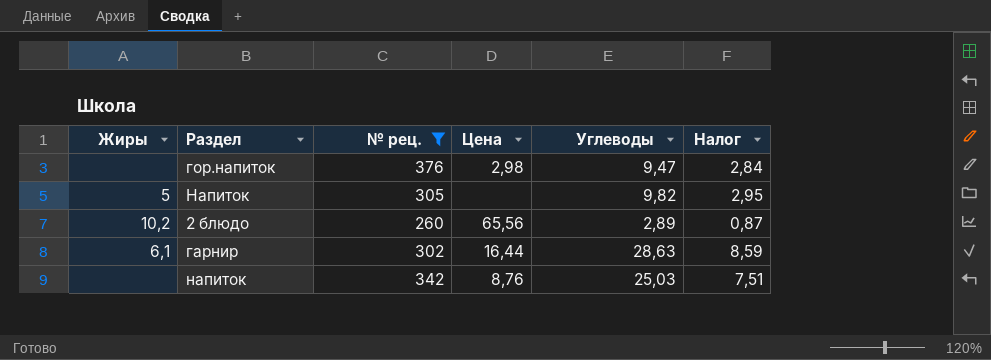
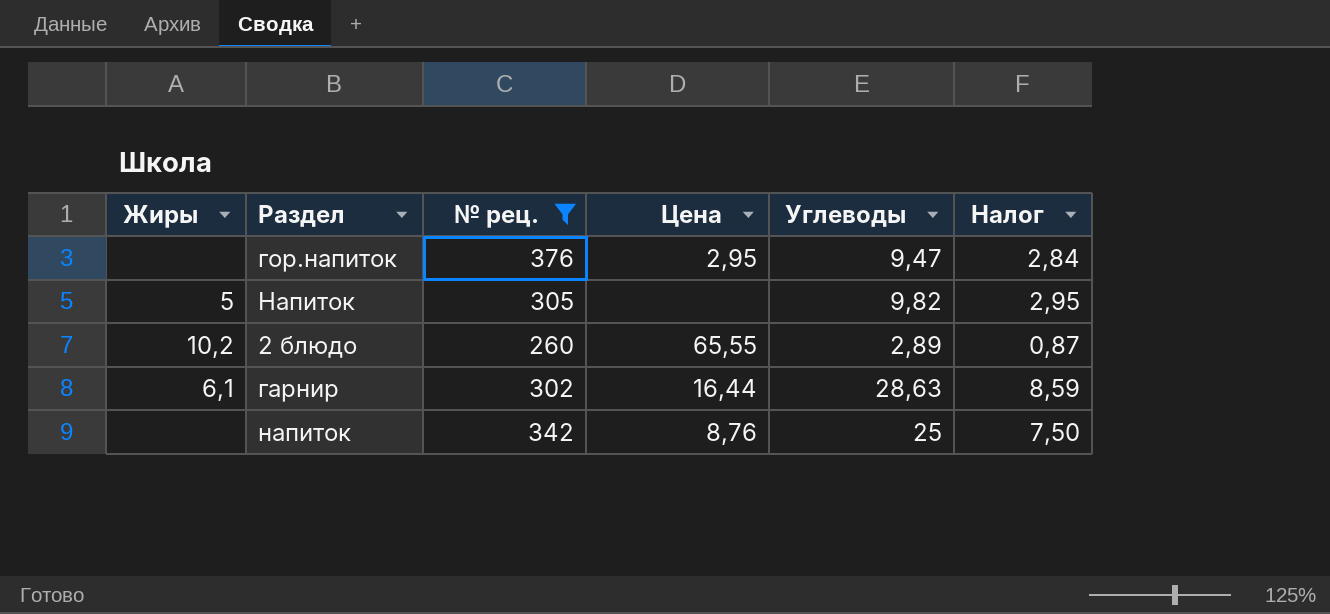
гор.напиток | Цена: 2,98 -> 2,95
2 блюдо | Цена: 65,56 -> 65,55
напиток | Углеводы: 25,03 -> 25
напиток | Налог: 7,51 -> 7,50

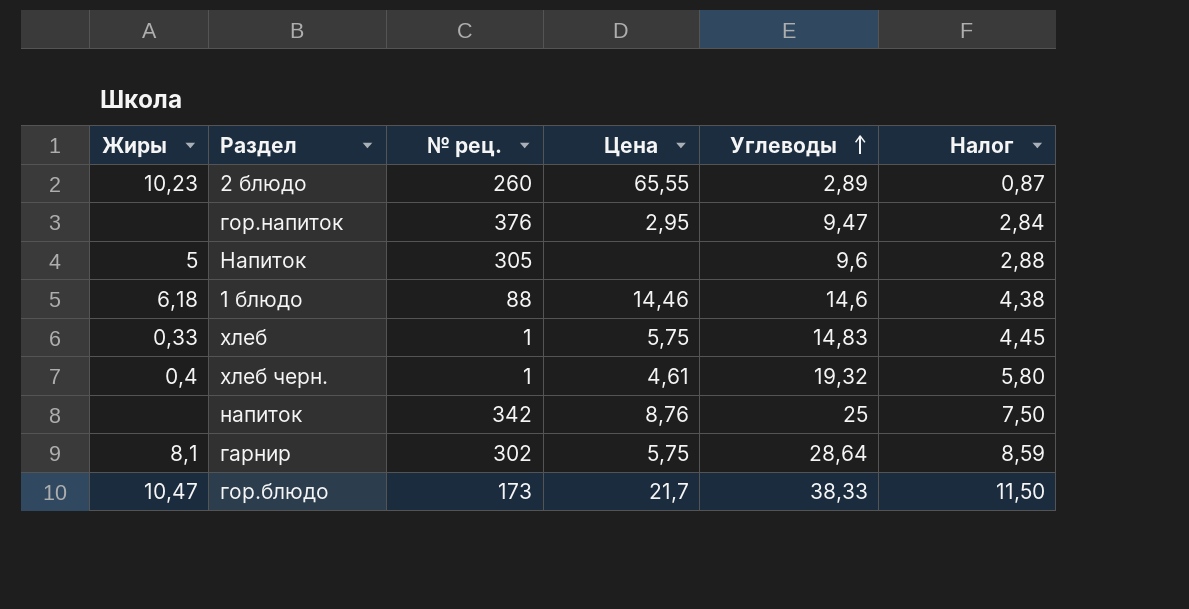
filter: № рец. >= 260 -> none
row order: none -> Углеводы ascending
2 блюдо | Жиры: 10,2 -> 10,23
Напиток | Углеводы: 9,82 -> 9,6
Напиток | Налог: 2,95 -> 2,88
гарнир | Жиры: 6,1 -> 8,1
гарнир | Цена: 16,44 -> 5,75
гарнир | Углеводы: 28,63 -> 28,64

